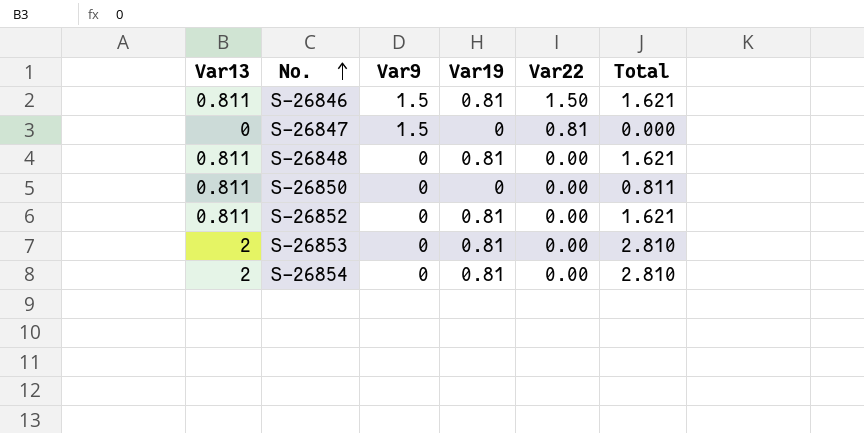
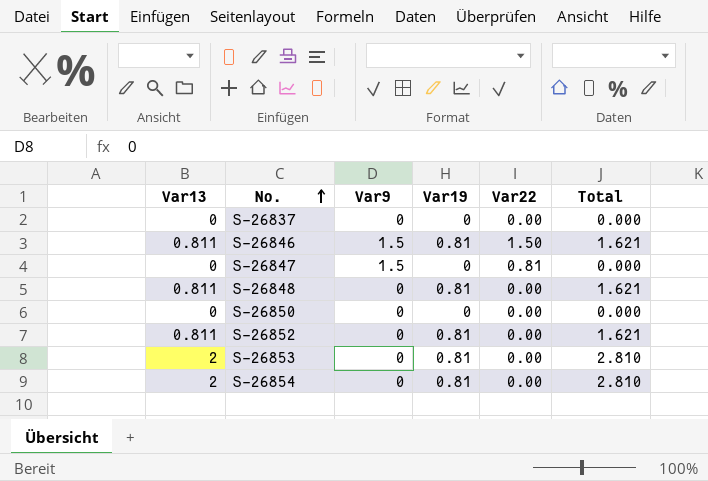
row S-26837: none -> 0 | 0 | 0 | 0.00 | 0.000
S-26850 | Var13: 0.811 -> 0
S-26850 | Total: 0.811 -> 0.000

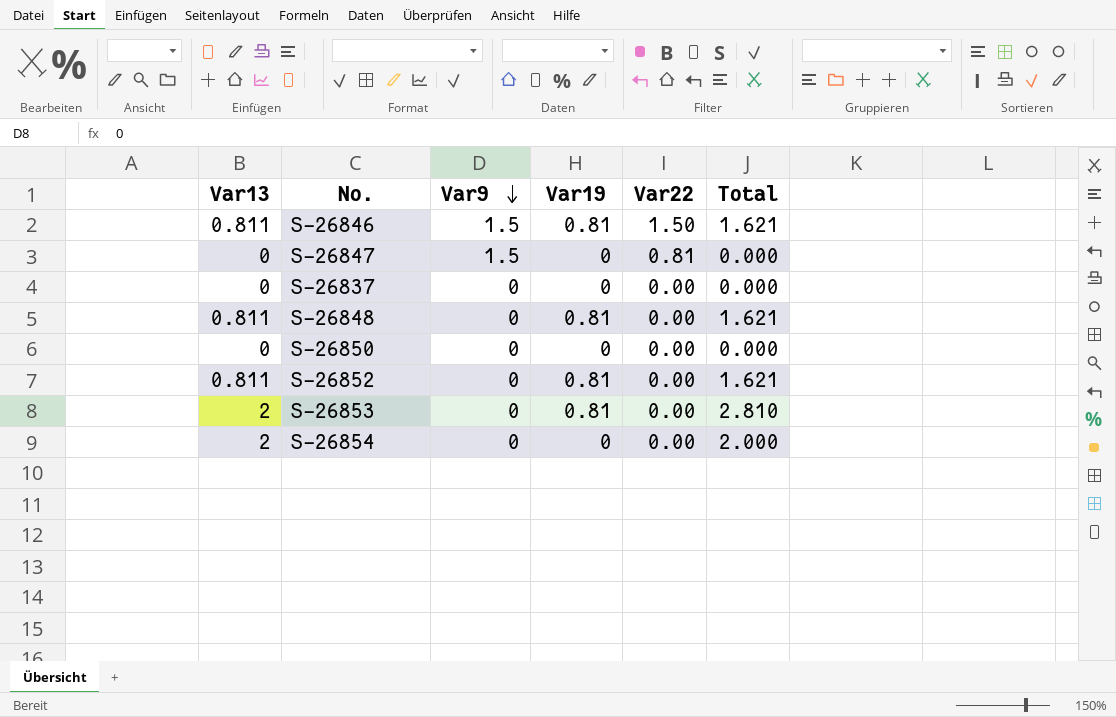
row order: No. ascending -> Var9 descending
S-26854 | Var19: 0.81 -> 0
S-26854 | Total: 2.810 -> 2.000

